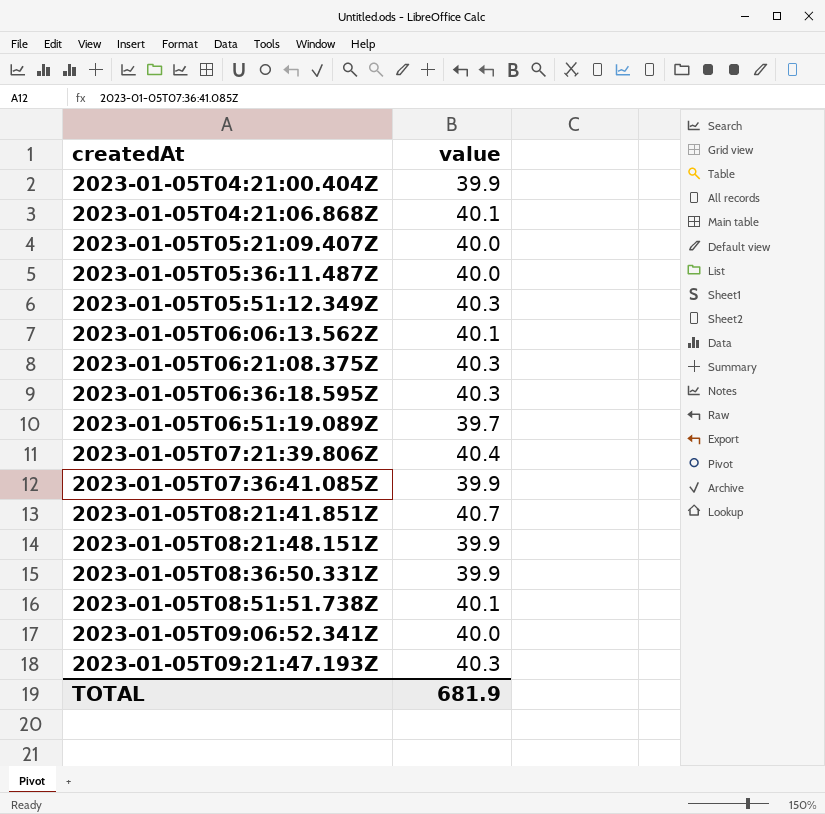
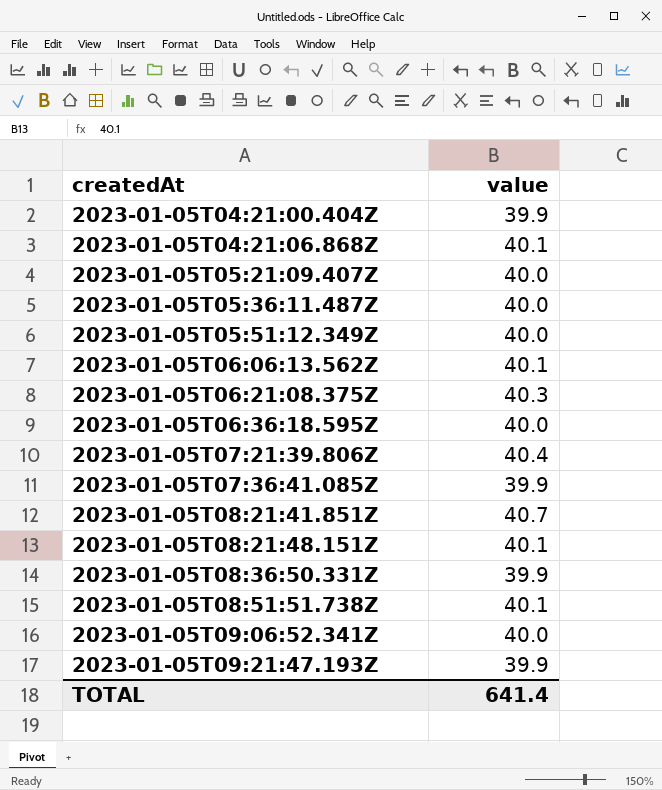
row 2023-01-05T06:51:19.089Z: 39.7 -> none
2023-01-05T05:51:12.349Z | value: 40.3 -> 40.0
2023-01-05T06:36:18.595Z | value: 40.3 -> 40.0
2023-01-05T08:21:48.151Z | value: 39.9 -> 40.1
2023-01-05T09:21:47.193Z | value: 40.3 -> 39.9
TOTAL | value: 681.9 -> 641.4

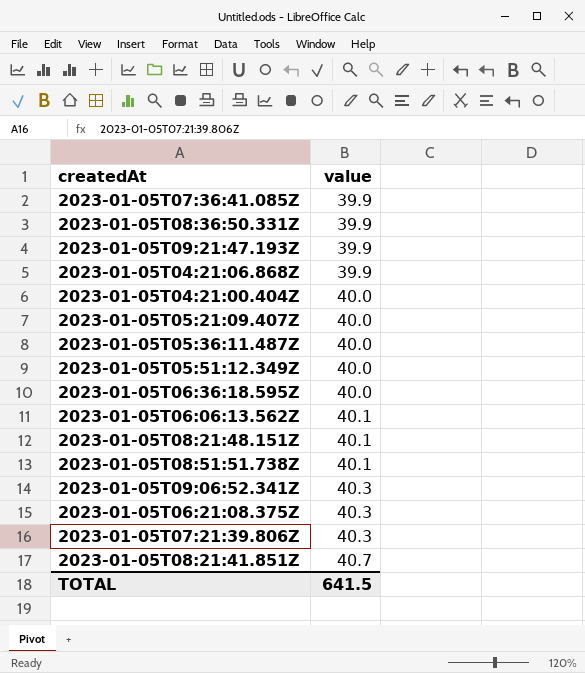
row order: createdAt ascending -> value ascending
2023-01-05T04:21:06.868Z | value: 40.1 -> 39.9
2023-01-05T04:21:00.404Z | value: 39.9 -> 40.0
2023-01-05T09:06:52.341Z | value: 40.0 -> 40.3
2023-01-05T07:21:39.806Z | value: 40.4 -> 40.3
TOTAL | value: 641.4 -> 641.5

